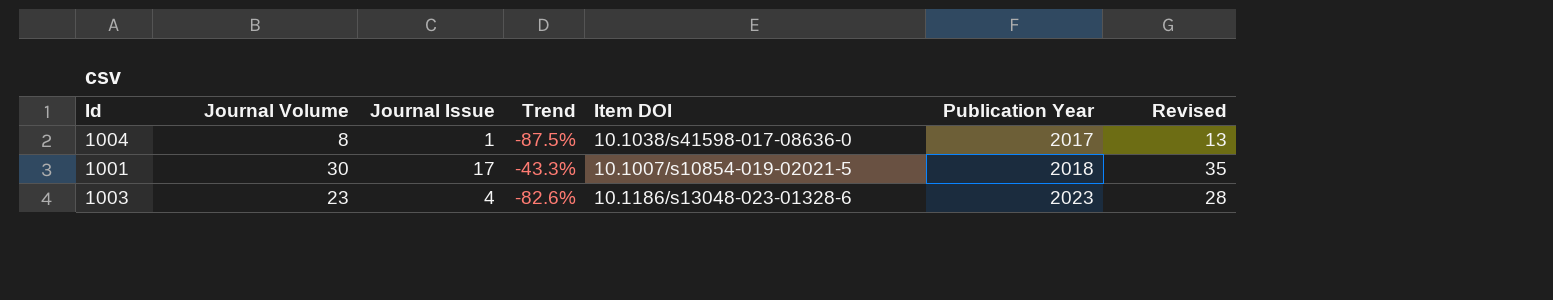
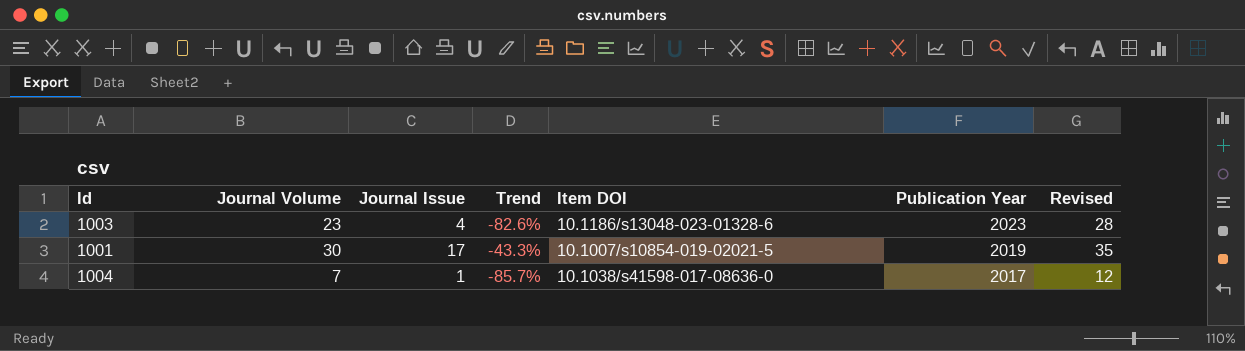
row order: Publication Year ascending -> Publication Year descending
1001 | Publication Year: 2018 -> 2019
1004 | Journal Volume: 8 -> 7
1004 | Trend: -87.5% -> -85.7%
1004 | Revised: 13 -> 12

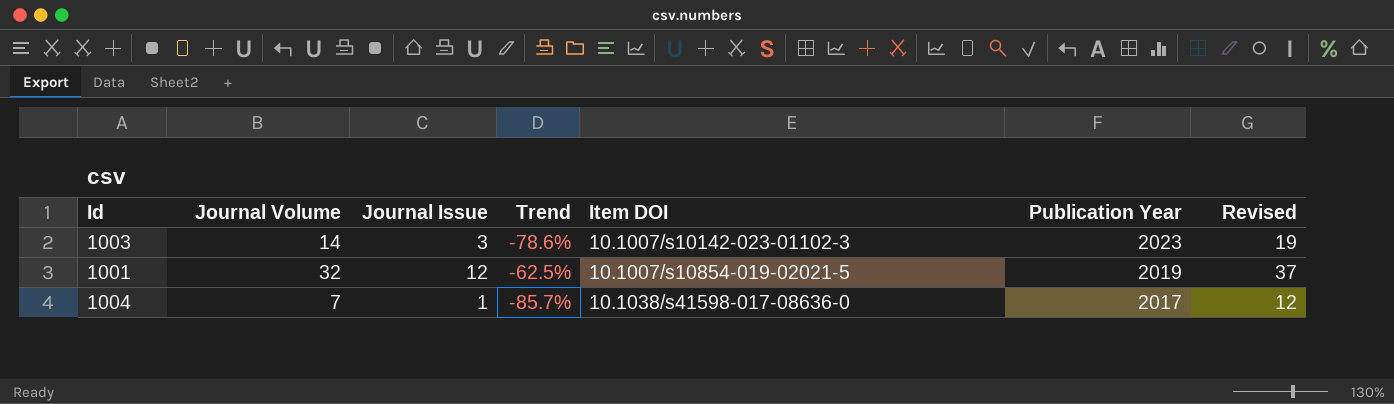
1003 | Journal Volume: 23 -> 14
1003 | Journal Issue: 4 -> 3
1003 | Trend: -82.6% -> -78.6%
1003 | Item DOI: 10.1186/s13048-023-01328-6 -> 10.1007/s10142-023-01102-3
1003 | Revised: 28 -> 19
1001 | Journal Volume: 30 -> 32
1001 | Journal Issue: 17 -> 12
1001 | Trend: -43.3% -> -62.5%
1001 | Revised: 35 -> 37

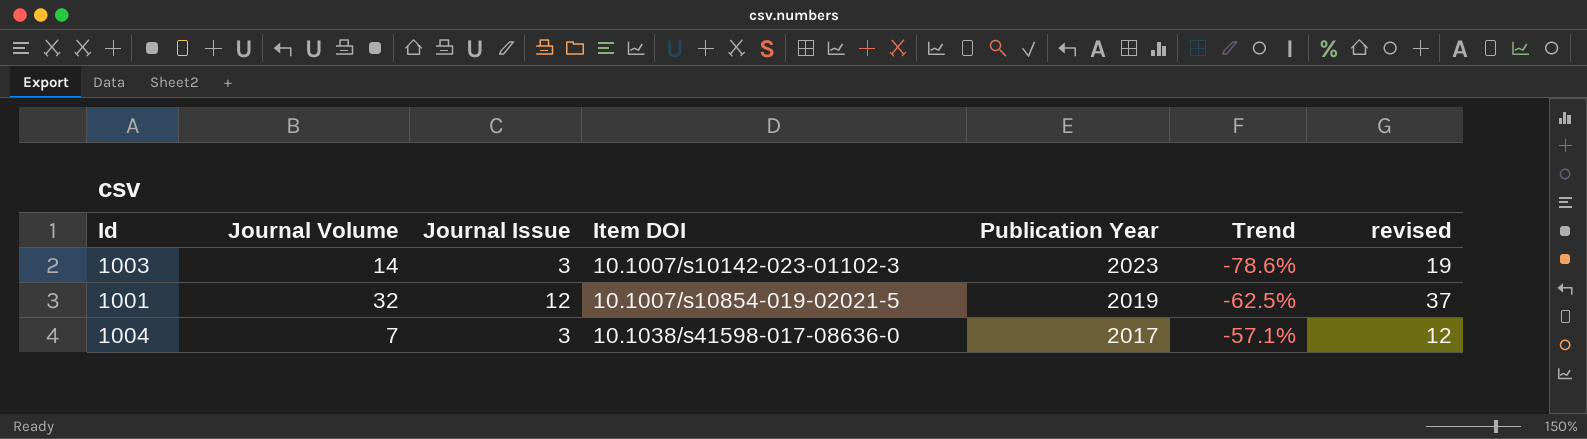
column Trend | position: 4 -> 6
column name: Revised -> revised
1004 | Journal Issue: 1 -> 3
1004 | Trend: -85.7% -> -57.1%

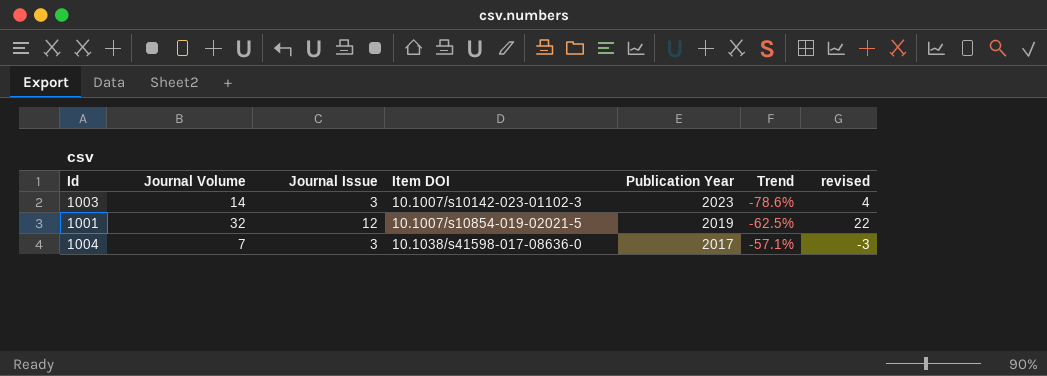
column revised | formula: [Journal Volume] + 5 -> [Journal Volume] - 10

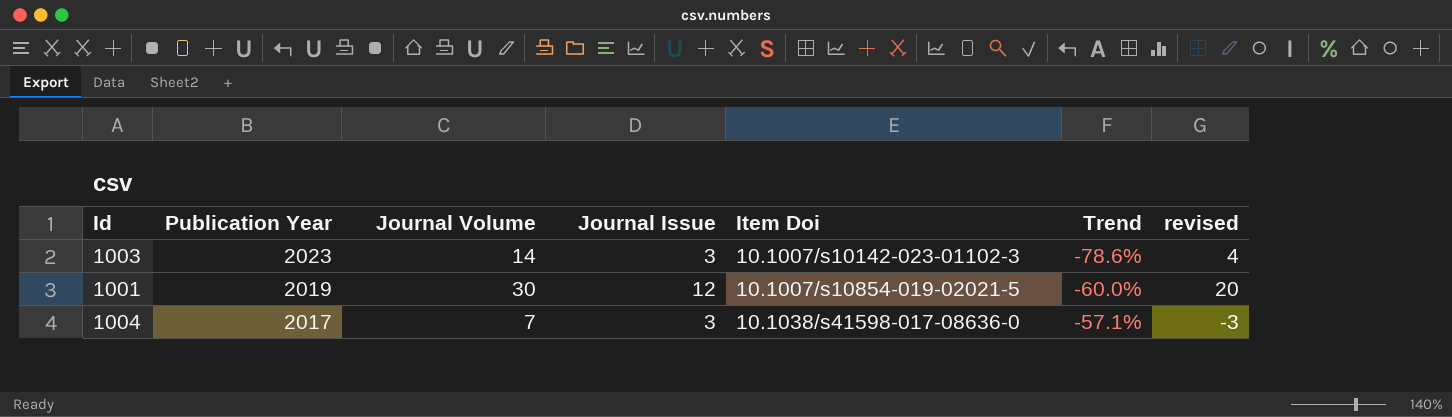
column Publication Year | position: 5 -> 2
column name: Item DOI -> Item Doi
1001 | Journal Volume: 32 -> 30
1001 | Trend: -62.5% -> -60.0%
1001 | revised: 22 -> 20

